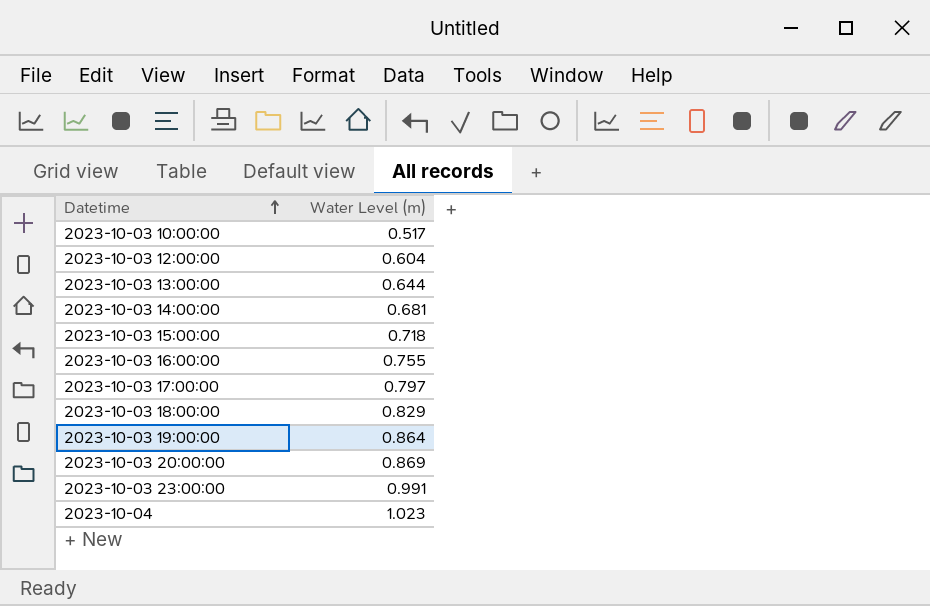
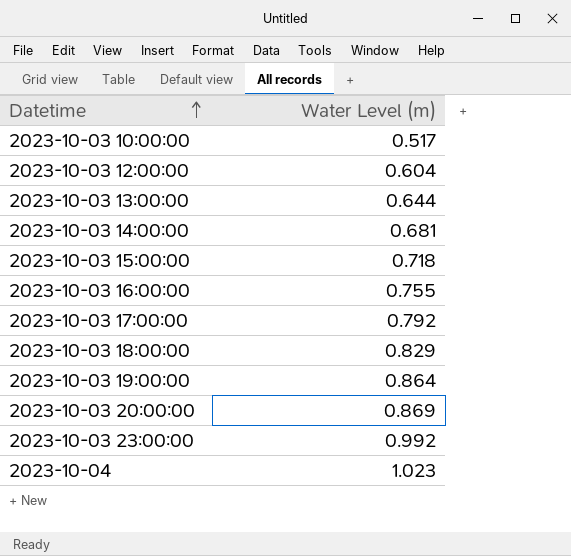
2023-10-03 17:00:00 | Water Level (m): 0.797 -> 0.792
2023-10-03 23:00:00 | Water Level (m): 0.991 -> 0.992

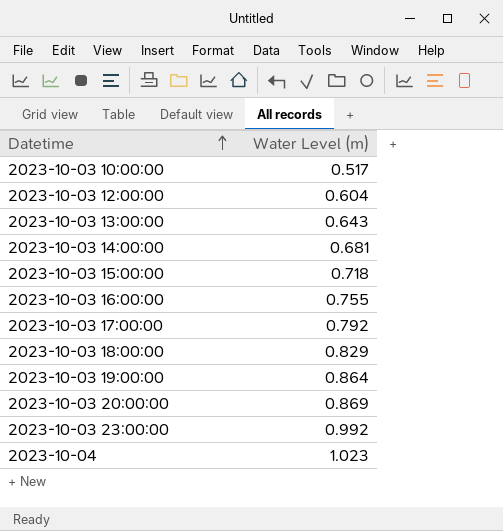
2023-10-03 13:00:00 | Water Level (m): 0.644 -> 0.643

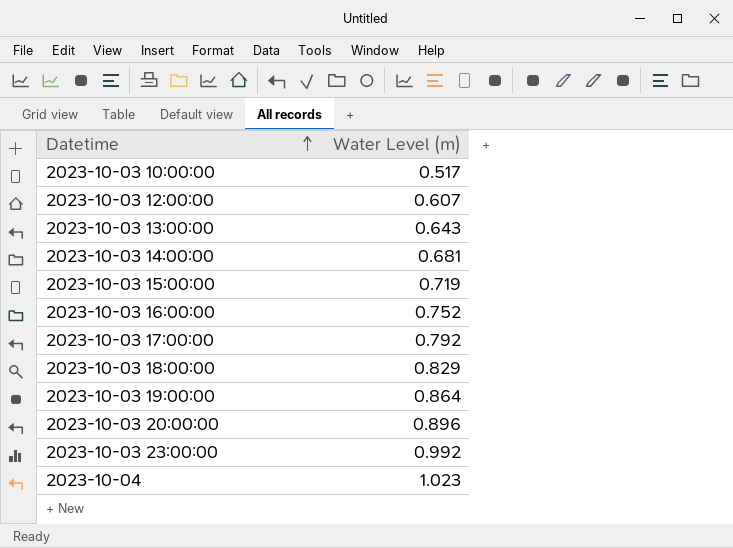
2023-10-03 12:00:00 | Water Level (m): 0.604 -> 0.607
2023-10-03 15:00:00 | Water Level (m): 0.718 -> 0.719
2023-10-03 16:00:00 | Water Level (m): 0.755 -> 0.752
2023-10-03 20:00:00 | Water Level (m): 0.869 -> 0.896

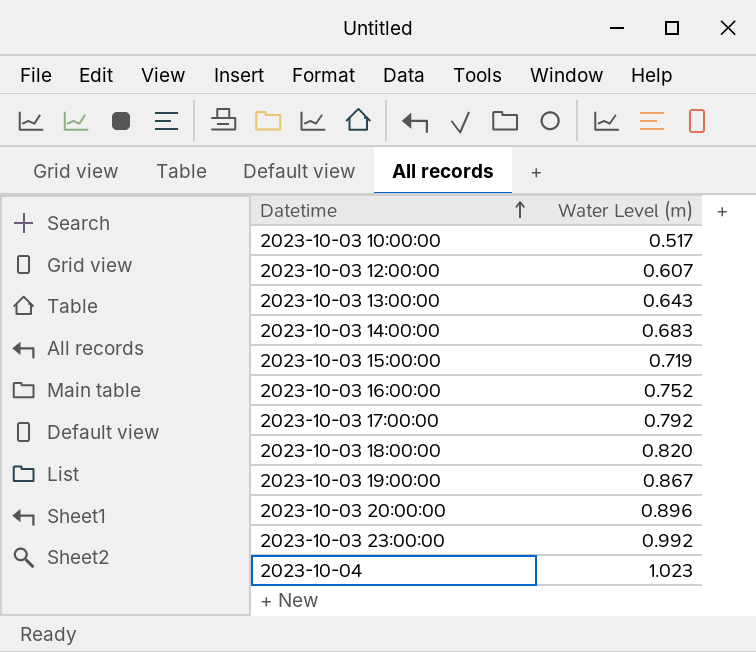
2023-10-03 14:00:00 | Water Level (m): 0.681 -> 0.683
2023-10-03 18:00:00 | Water Level (m): 0.829 -> 0.820
2023-10-03 19:00:00 | Water Level (m): 0.864 -> 0.867

